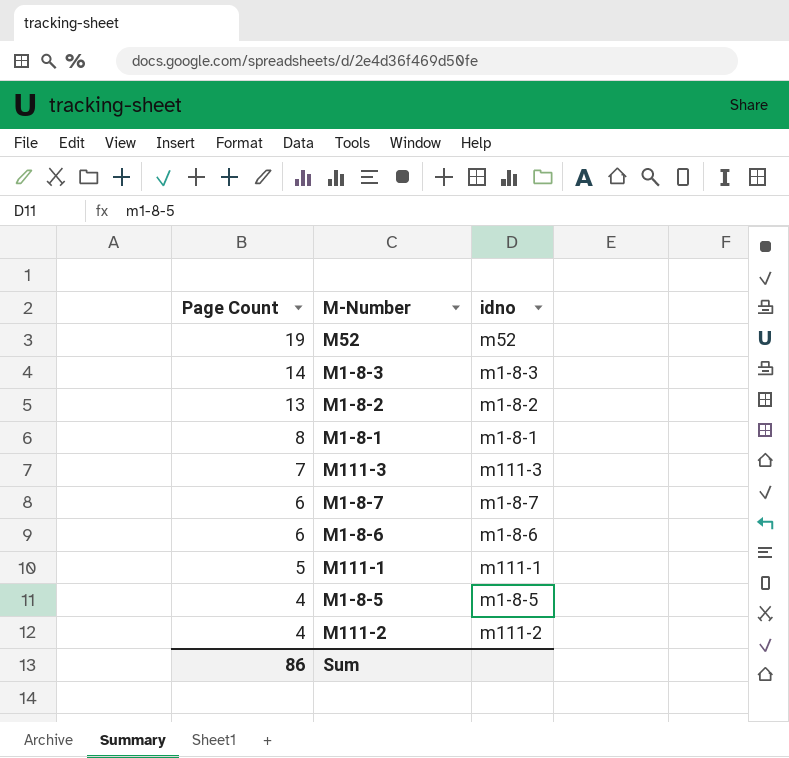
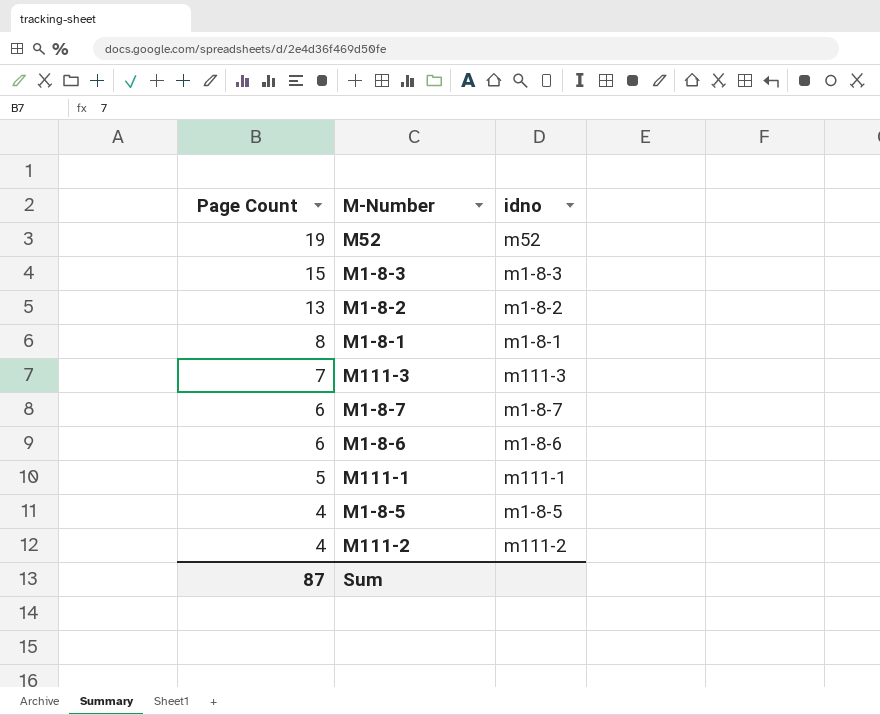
M1-8-3 | Page Count: 14 -> 15
Sum | Page Count: 86 -> 87

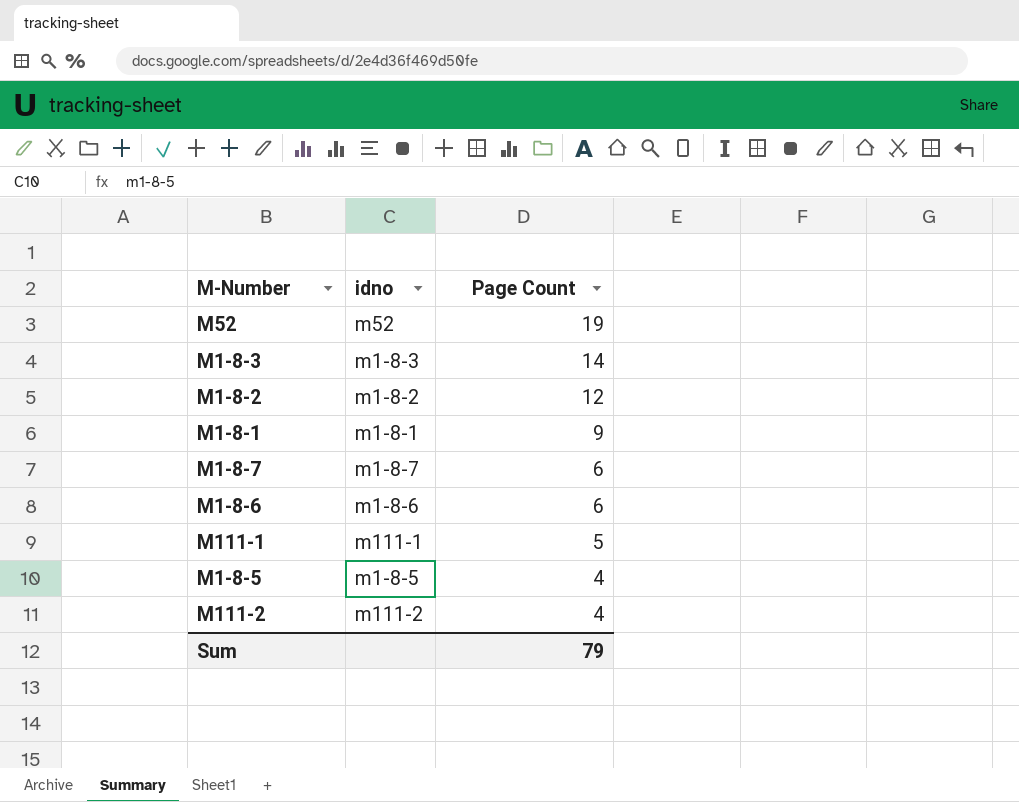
column Page Count | position: 1 -> 3
row M111-3: 7 | m111-3 -> none
M1-8-3 | Page Count: 15 -> 14
M1-8-2 | Page Count: 13 -> 12
M1-8-1 | Page Count: 8 -> 9
Sum | Page Count: 87 -> 79

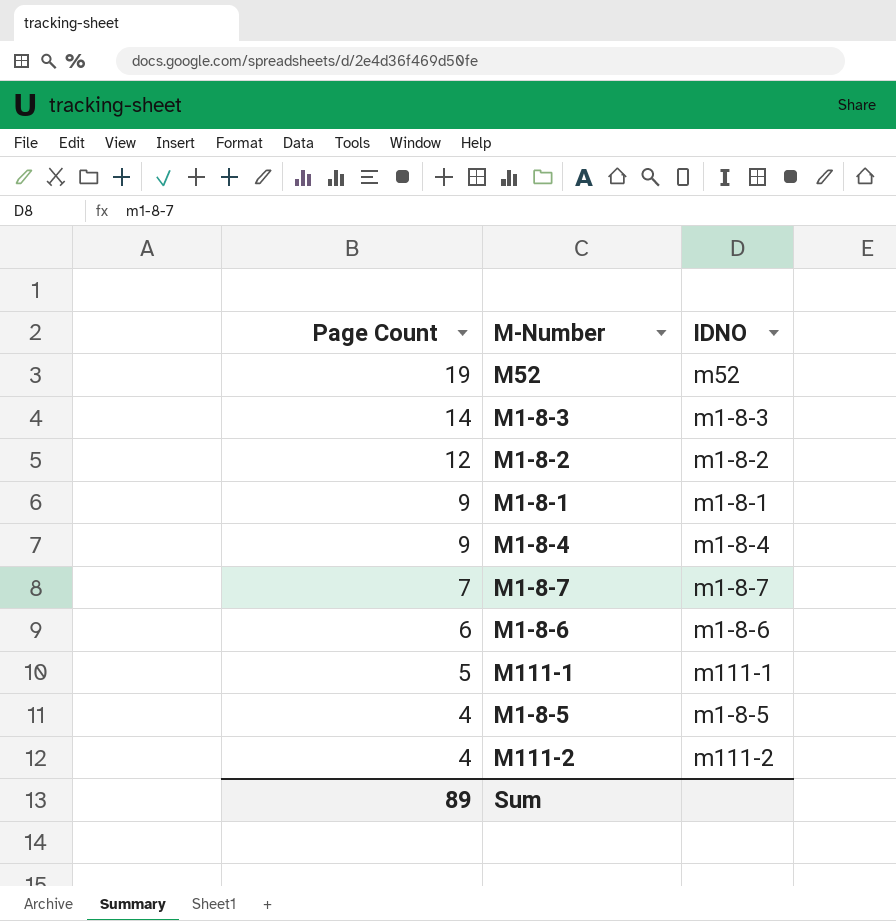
column Page Count | position: 3 -> 1
column name: idno -> IDNO
row M1-8-4: none -> 9 | m1-8-4
M1-8-7 | Page Count: 6 -> 7
Sum | Page Count: 79 -> 89

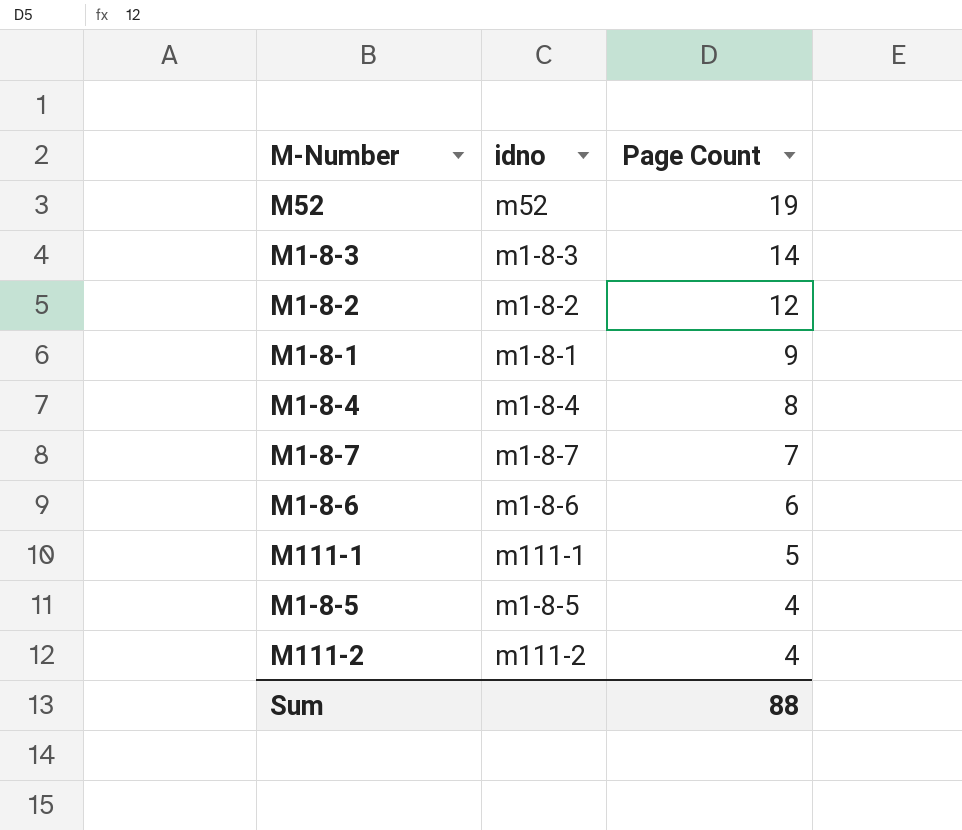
column name: IDNO -> idno
column Page Count | position: 1 -> 3
M1-8-4 | Page Count: 9 -> 8
Sum | Page Count: 89 -> 88

